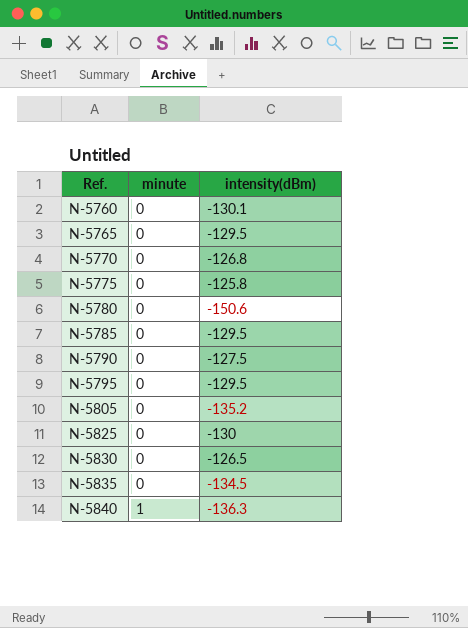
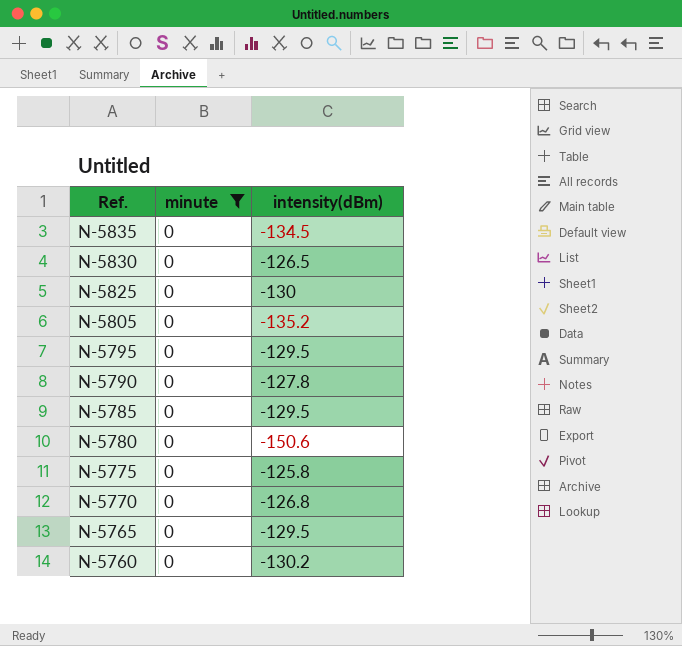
filter: none -> minute = 0
row order: Ref. ascending -> Ref. descending
N-5790 | intensity(dBm): -127.5 -> -127.8
N-5760 | intensity(dBm): -130.1 -> -130.2

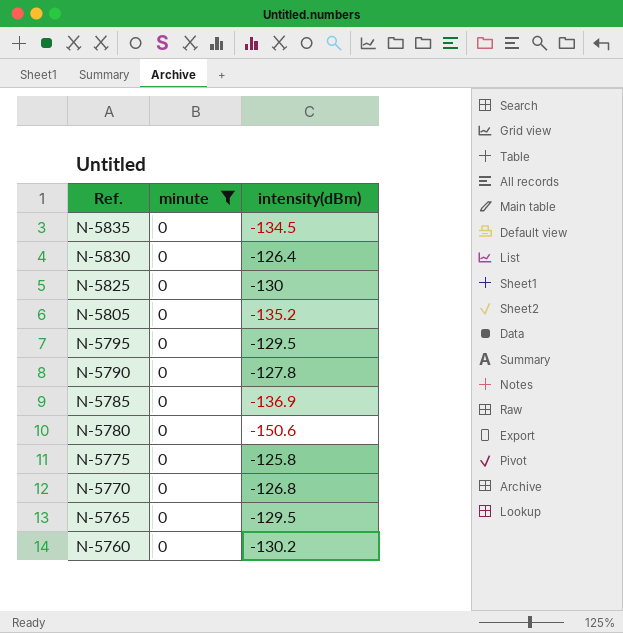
N-5830 | intensity(dBm): -126.5 -> -126.4
N-5785 | intensity(dBm): -129.5 -> -136.9

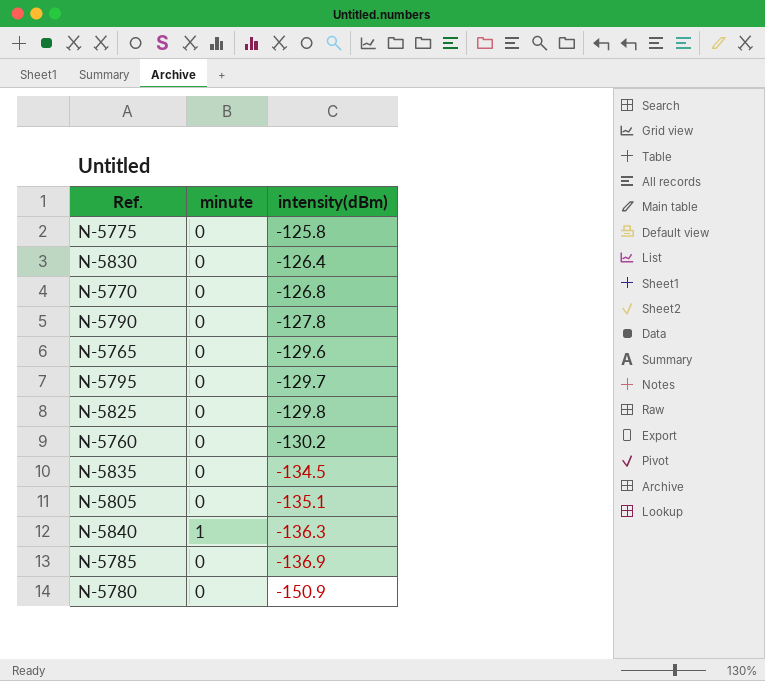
filter: minute = 0 -> none
row order: Ref. descending -> intensity(dBm) descending
N-5765 | intensity(dBm): -129.5 -> -129.6
N-5795 | intensity(dBm): -129.5 -> -129.7
N-5825 | intensity(dBm): -130 -> -129.8
N-5805 | intensity(dBm): -135.2 -> -135.1
N-5780 | intensity(dBm): -150.6 -> -150.9

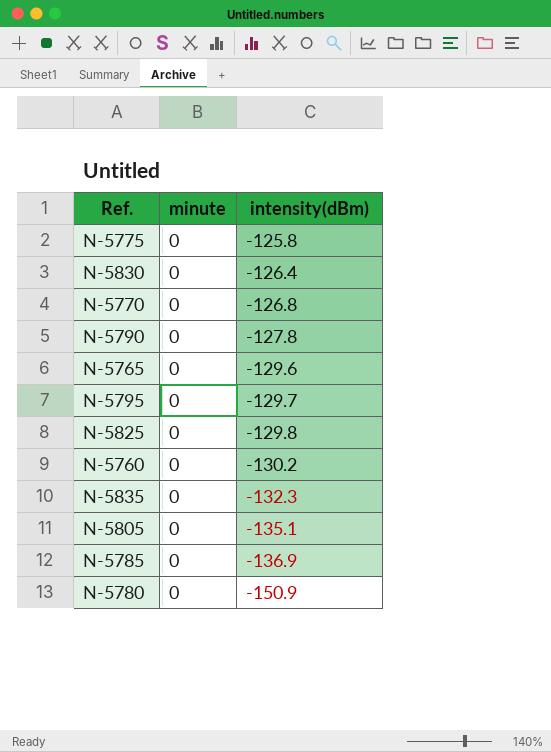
row N-5840: 1 | -136.3 -> none
N-5835 | intensity(dBm): -134.5 -> -132.3

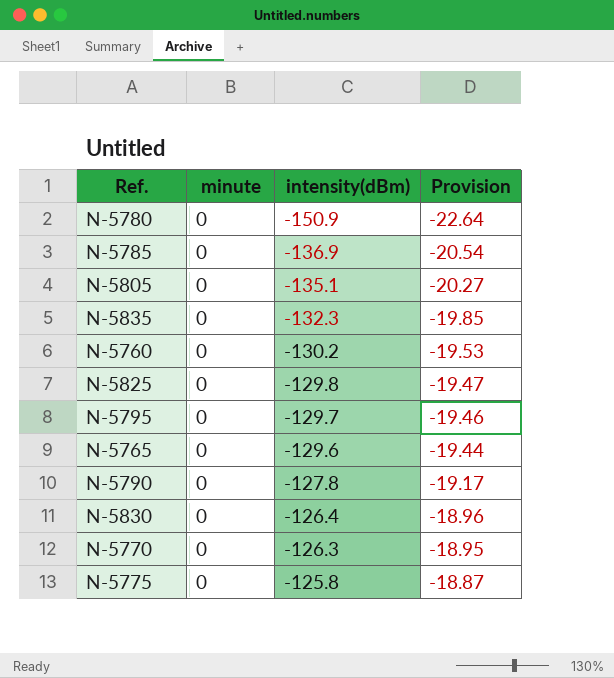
row order: intensity(dBm) descending -> intensity(dBm) ascending
column Provision | formula: none -> [intensity(dBm)] * 0.15
N-5770 | intensity(dBm): -126.8 -> -126.3

